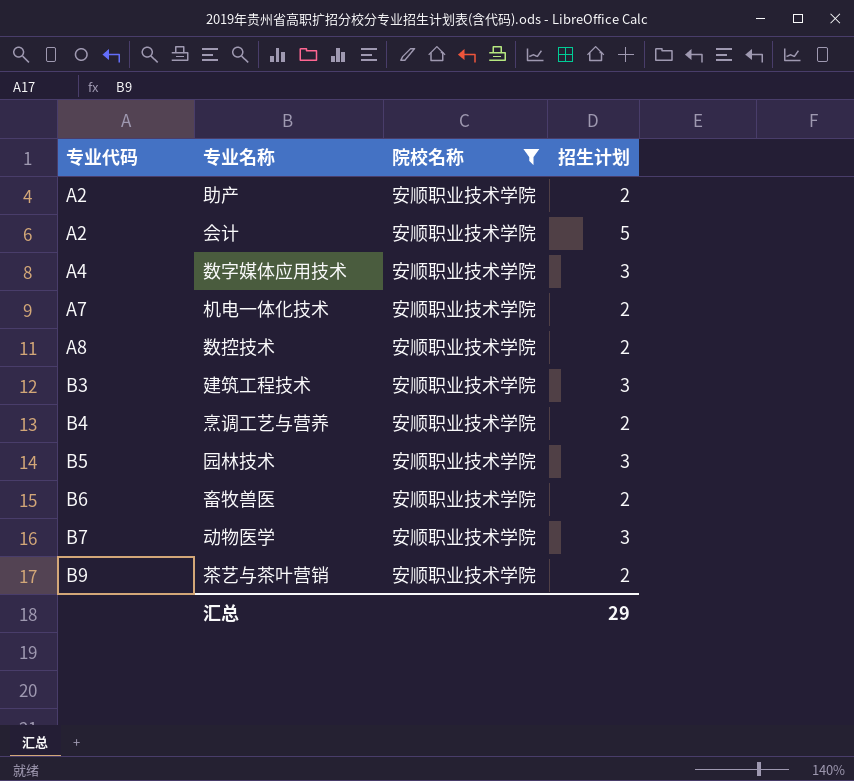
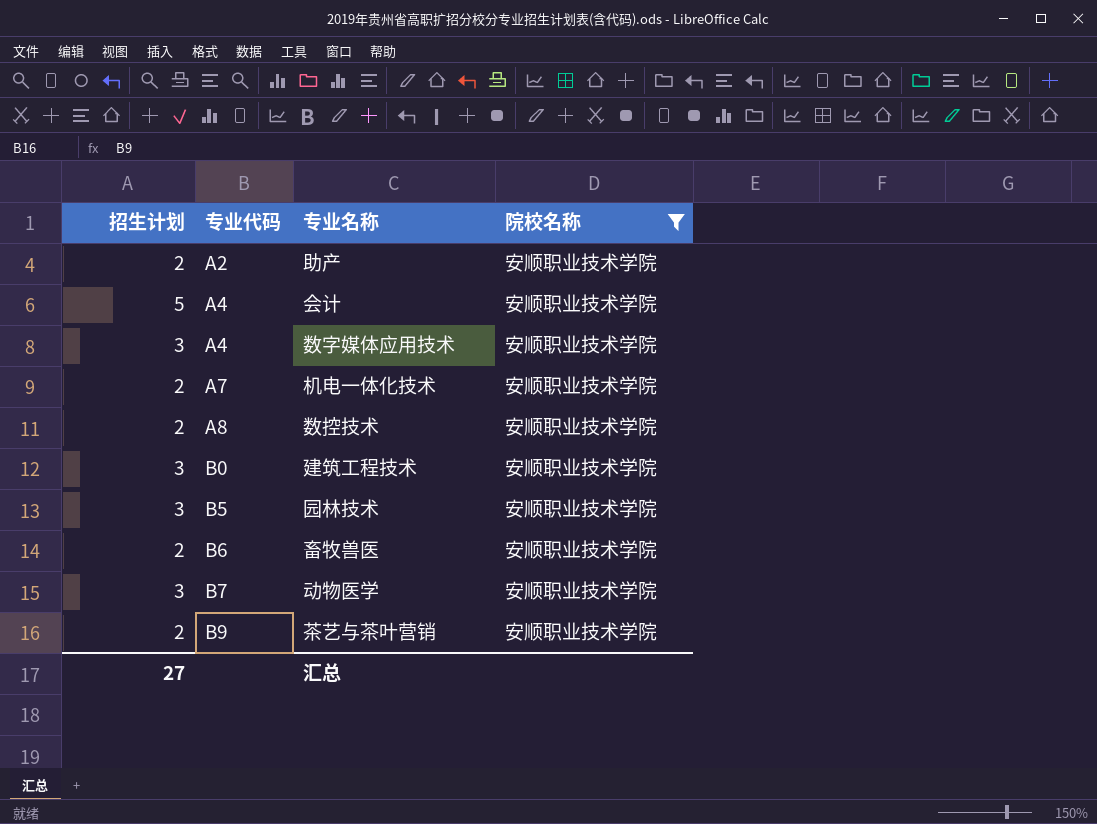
column 招生计划 | position: 4 -> 1
row 烹调工艺与营养: B4 | 安顺职业技术学院 | 2 -> none
会计 | 专业代码: A2 -> A4
建筑工程技术 | 专业代码: B3 -> B0
汇总 | 招生计划: 29 -> 27

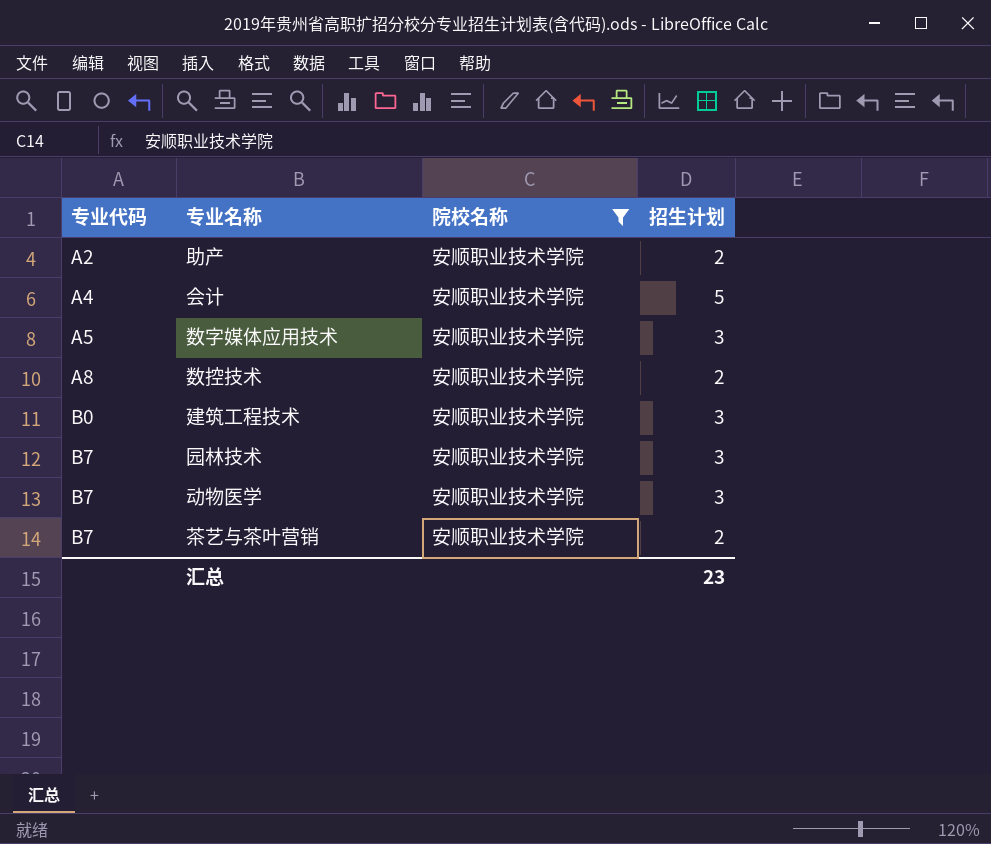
column 招生计划 | position: 1 -> 4
row 机电一体化技术: 2 | A7 | 安顺职业技术学院 -> none
row 畜牧兽医: 2 | B6 | 安顺职业技术学院 -> none
数字媒体应用技术 | 专业代码: A4 -> A5
园林技术 | 专业代码: B5 -> B7
茶艺与茶叶营销 | 专业代码: B9 -> B7
汇总 | 招生计划: 27 -> 23

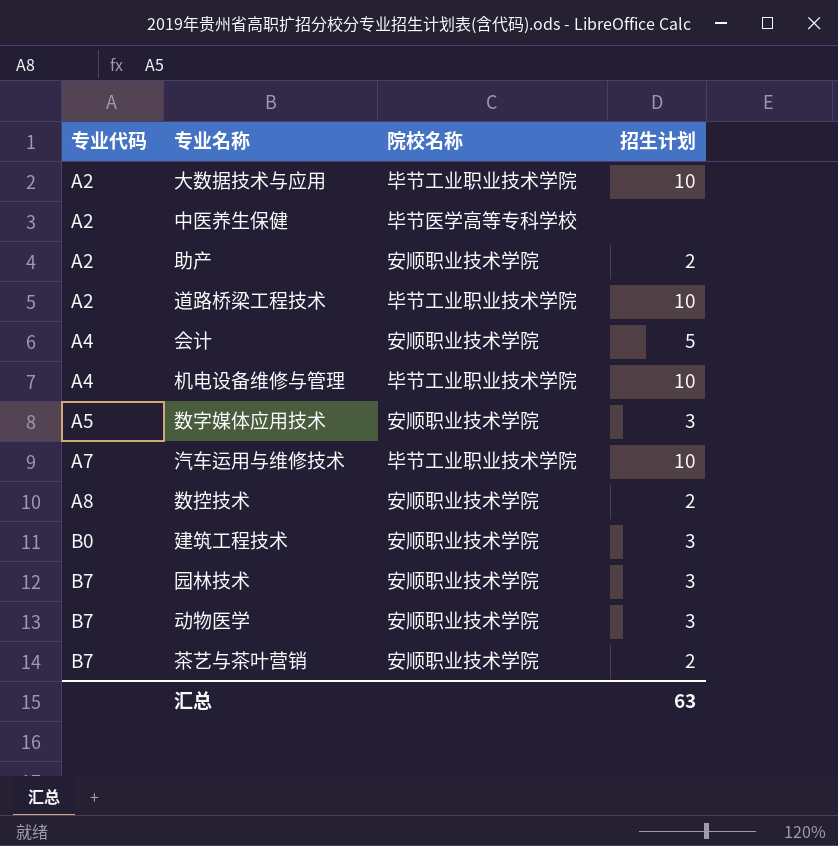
filter: 院校名称 = 安顺职业技术学院 -> none
汇总 | 招生计划: 23 -> 63

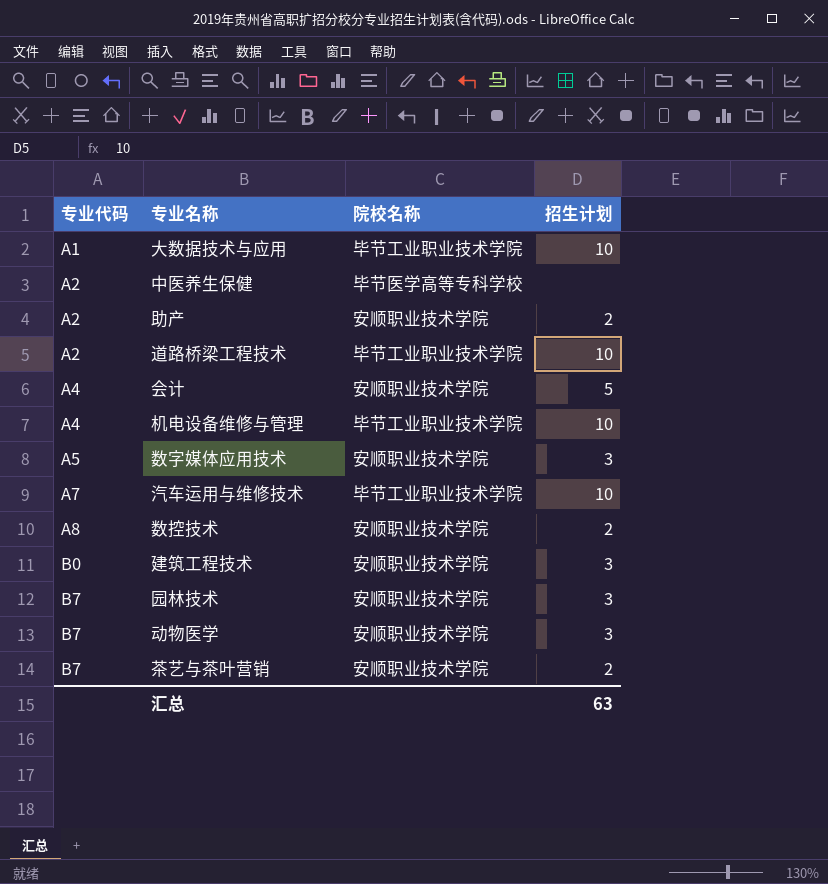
大数据技术与应用 | 专业代码: A2 -> A1

